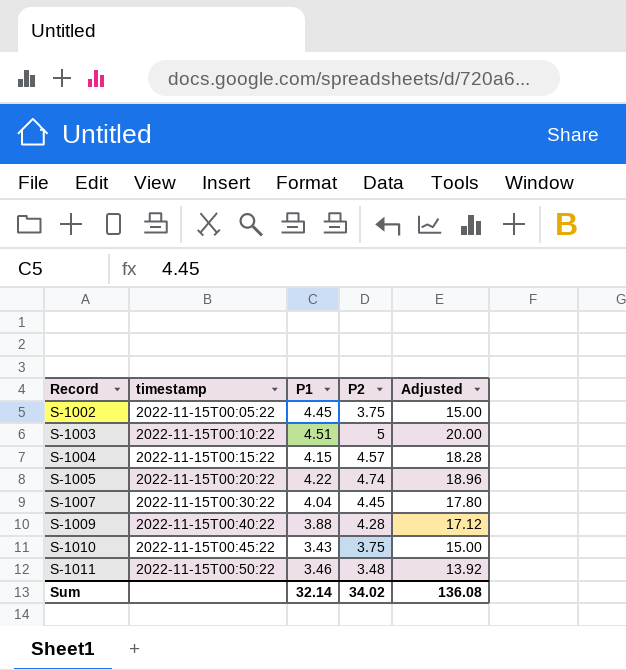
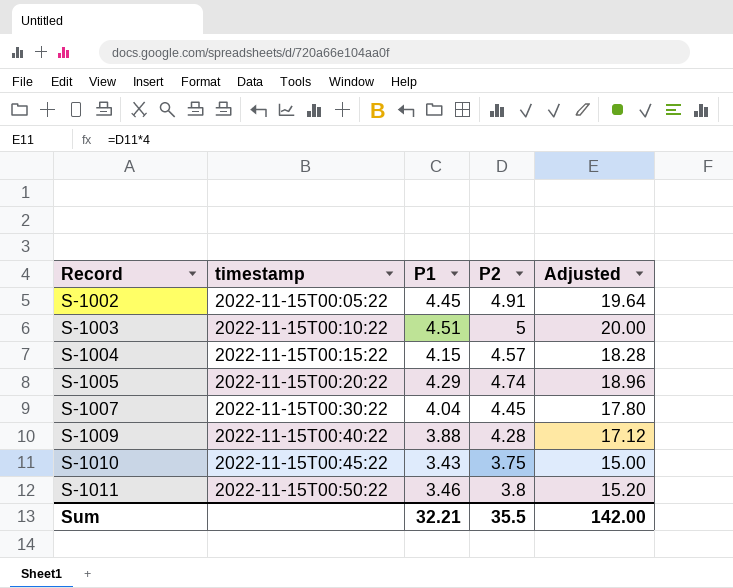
S-1002 | P2: 3.75 -> 4.91
S-1002 | Adjusted: 15.00 -> 19.64
S-1005 | P1: 4.22 -> 4.29
S-1011 | P2: 3.48 -> 3.8
S-1011 | Adjusted: 13.92 -> 15.20
Sum | P1: 32.14 -> 32.21
Sum | P2: 34.02 -> 35.5
Sum | Adjusted: 136.08 -> 142.00

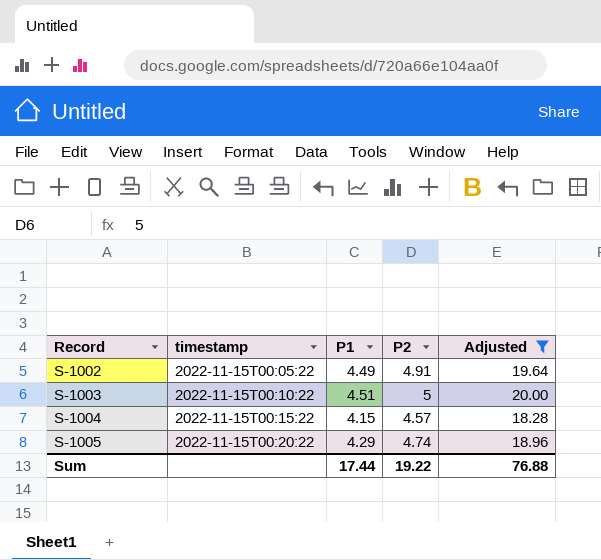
filter: none -> Adjusted >= 18.28
S-1002 | P1: 4.45 -> 4.49
Sum | P1: 32.21 -> 17.44
Sum | P2: 35.5 -> 19.22
Sum | Adjusted: 142.00 -> 76.88

